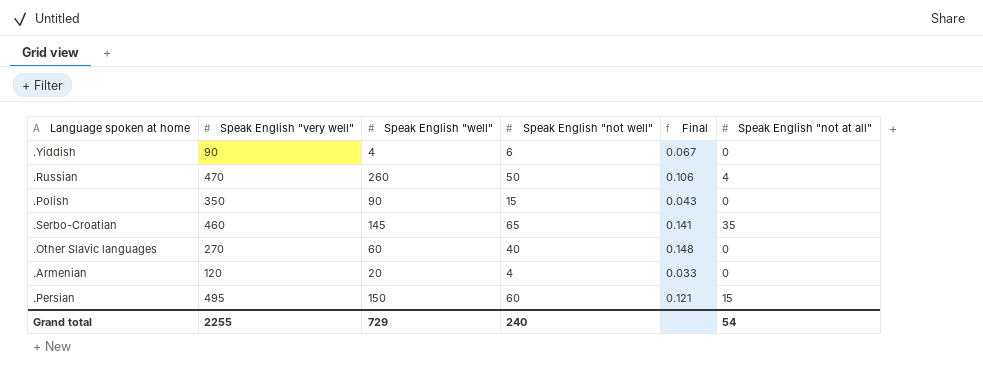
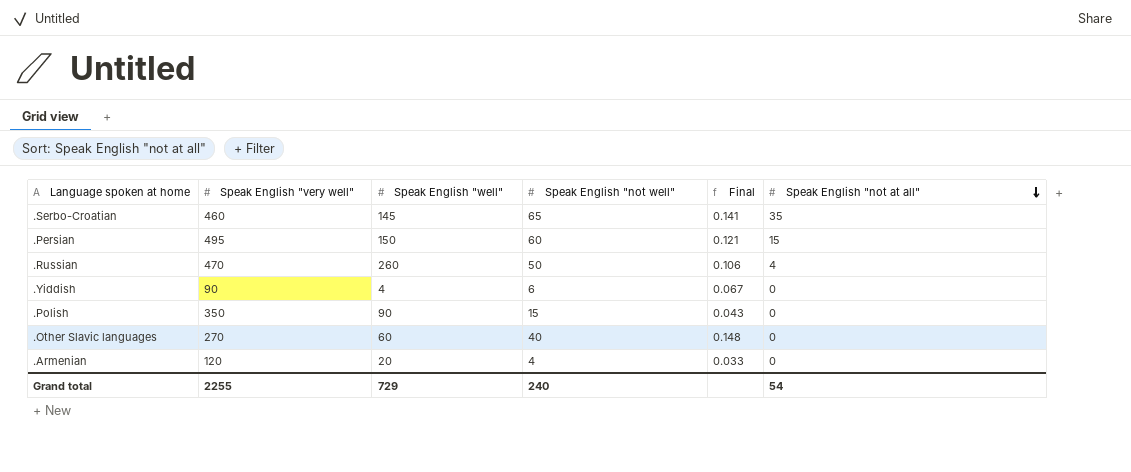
row order: none -> Speak English "not at all" descending

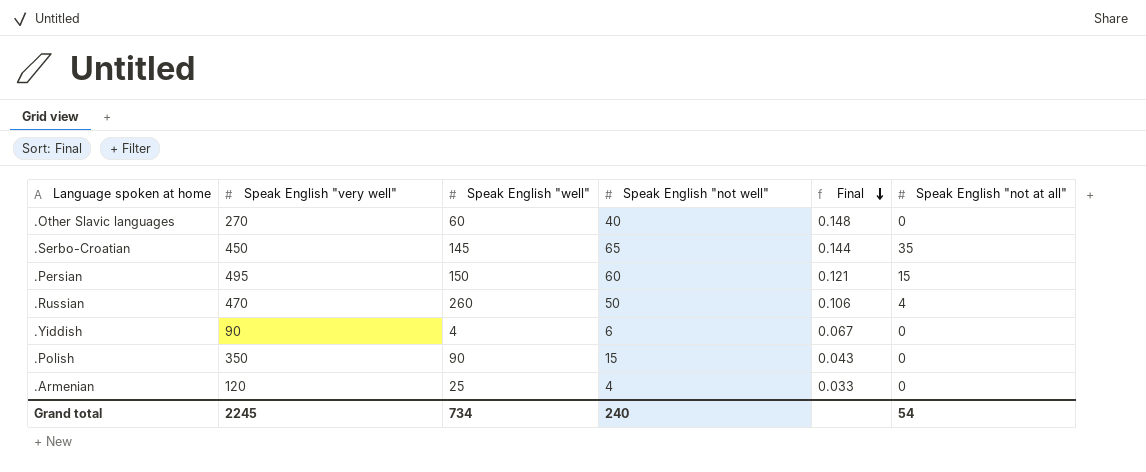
row order: Speak English "not at all" descending -> Final descending
.Serbo-Croatian | Speak English "very well": 460 -> 450
.Serbo-Croatian | Final: 0.141 -> 0.144
.Armenian | Speak English "well": 20 -> 25
Grand total | Speak English "very well": 2255 -> 2245
Grand total | Speak English "well": 729 -> 734

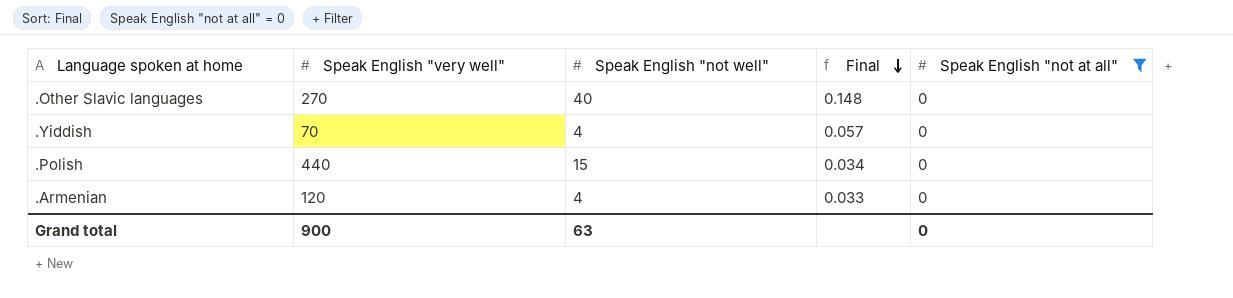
filter: none -> Speak English "not at all" = 0
column Speak English "well" | position: 3 -> none
.Yiddish | Speak English "very well": 90 -> 70
.Yiddish | Speak English "not well": 6 -> 4
.Yiddish | Final: 0.067 -> 0.057
.Polish | Speak English "very well": 350 -> 440
.Polish | Final: 0.043 -> 0.034
Grand total | Speak English "very well": 2245 -> 900
Grand total | Speak English "not well": 240 -> 63
Grand total | Speak English "not at all": 54 -> 0

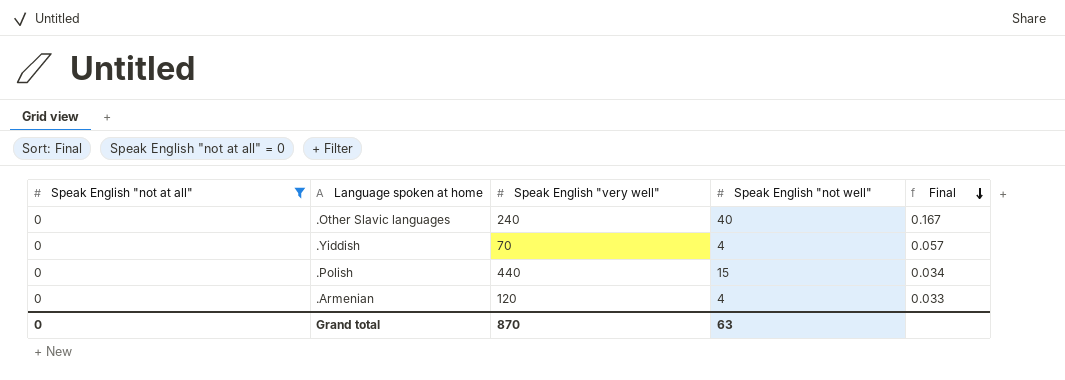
column Speak English "not at all" | position: 5 -> 1
.Other Slavic languages | Speak English "very well": 270 -> 240
.Other Slavic languages | Final: 0.148 -> 0.167
Grand total | Speak English "very well": 900 -> 870

